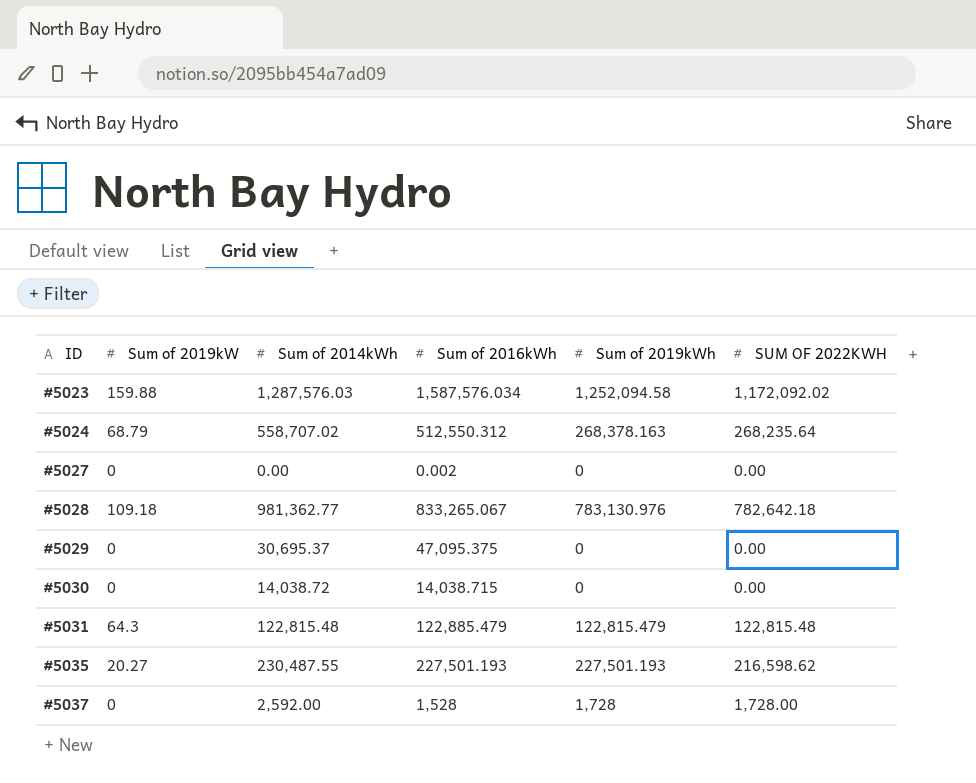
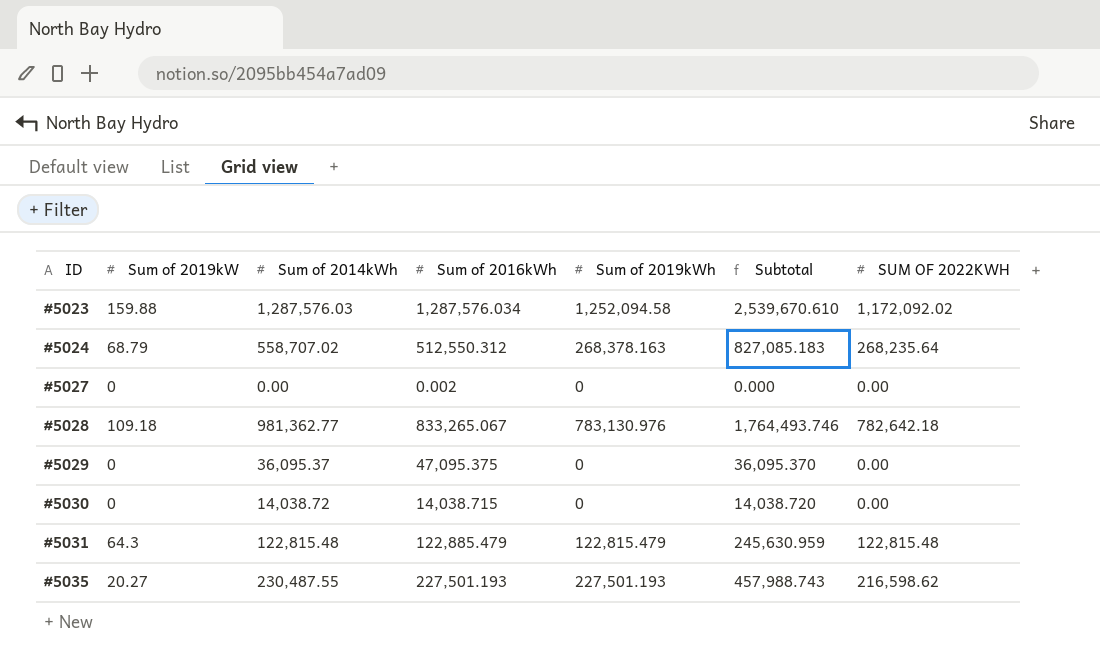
column Subtotal | formula: none -> [Sum of 2014kWh] + [Sum of 2019kWh]
row #5037: 0 | 2,592.00 | 1,528 | 1,728 | 1,728.00 -> none
#5023 | Sum of 2016kWh: 1,587,576.034 -> 1,287,576.034
#5029 | Sum of 2014kWh: 30,695.37 -> 36,095.37

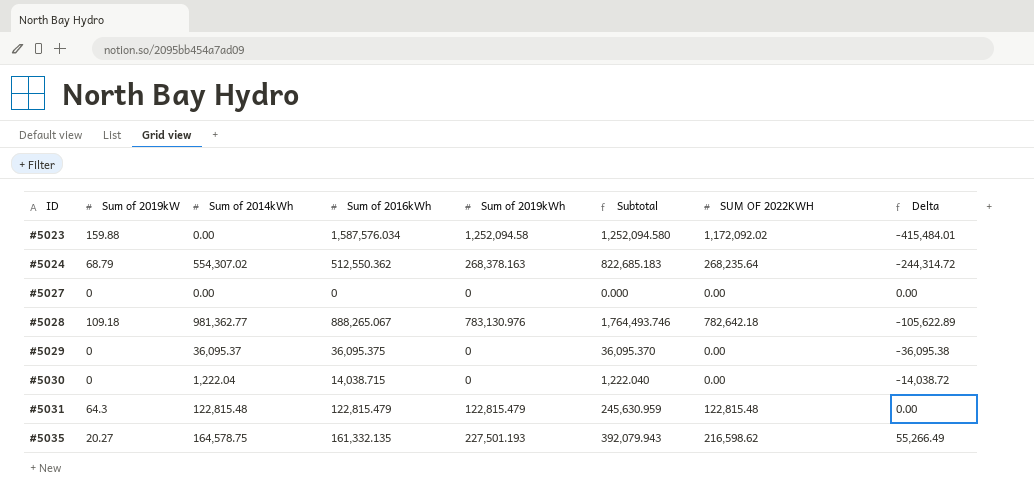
column Delta | formula: none -> [SUM OF 2022KWH] - [Sum of 2016kWh]
#5023 | Sum of 2014kWh: 1,287,576.03 -> 0.00
#5023 | Sum of 2016kWh: 1,287,576.034 -> 1,587,576.034
#5023 | Subtotal: 2,539,670.610 -> 1,252,094.580
#5024 | Sum of 2014kWh: 558,707.02 -> 554,307.02
#5024 | Sum of 2016kWh: 512,550.312 -> 512,550.362
#5024 | Subtotal: 827,085.183 -> 822,685.183
#5027 | Sum of 2016kWh: 0.002 -> 0
#5028 | Sum of 2016kWh: 833,265.067 -> 888,265.067
#5029 | Sum of 2016kWh: 47,095.375 -> 36,095.375
#5030 | Sum of 2014kWh: 14,038.72 -> 1,222.04
#5030 | Subtotal: 14,038.720 -> 1,222.040
#5031 | Sum of 2016kWh: 122,885.479 -> 122,815.479
#5035 | Sum of 2014kWh: 230,487.55 -> 164,578.75
#5035 | Sum of 2016kWh: 227,501.193 -> 161,332.135
#5035 | Subtotal: 457,988.743 -> 392,079.943

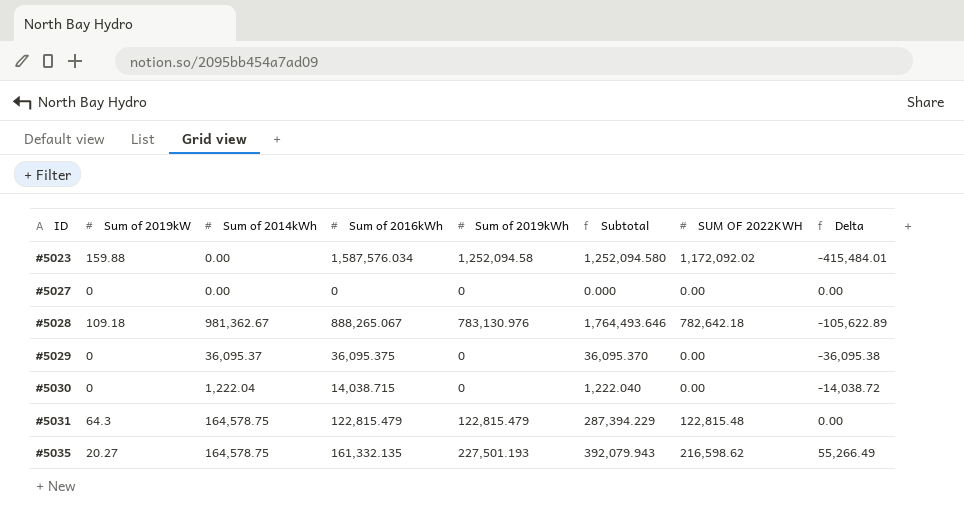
row #5024: 68.79 | 554,307.02 | 512,550.362 | 268,378.163 | 822,685.183 | 268,235.64 | -244,314.72 -> none
#5028 | Sum of 2014kWh: 981,362.77 -> 981,362.67
#5028 | Subtotal: 1,764,493.746 -> 1,764,493.646
#5031 | Sum of 2014kWh: 122,815.48 -> 164,578.75
#5031 | Subtotal: 245,630.959 -> 287,394.229

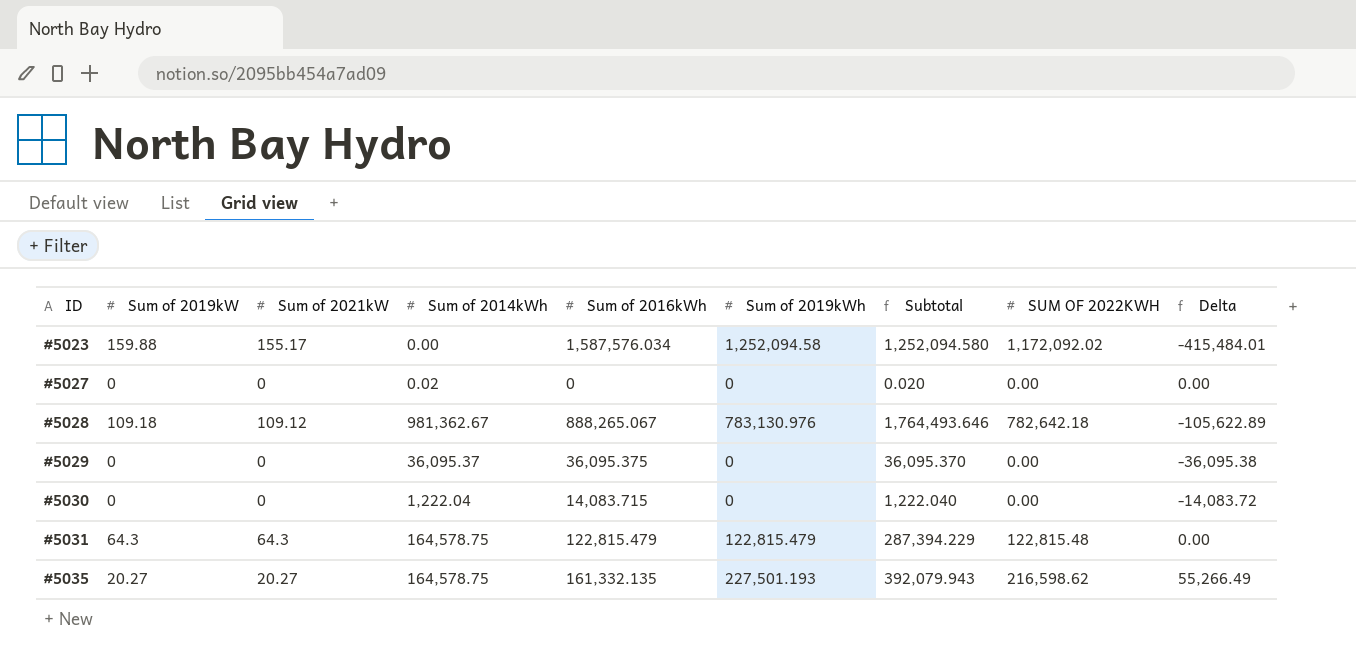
column Sum of 2021kW | position: none -> 3
#5027 | Sum of 2014kWh: 0.00 -> 0.02
#5027 | Subtotal: 0.000 -> 0.020
#5030 | Sum of 2016kWh: 14,038.715 -> 14,083.715
#5030 | Delta: -14,038.72 -> -14,083.72

